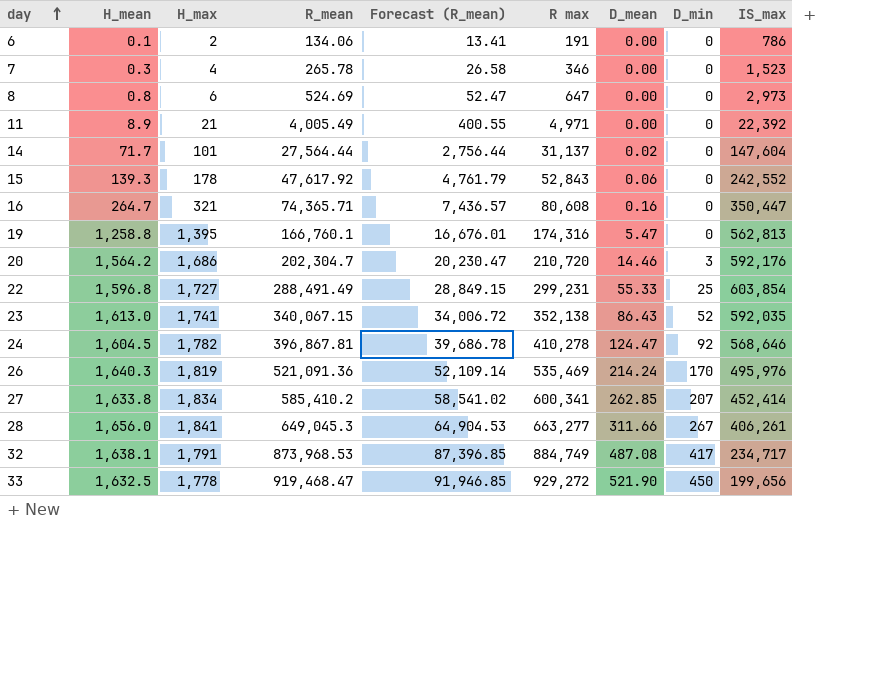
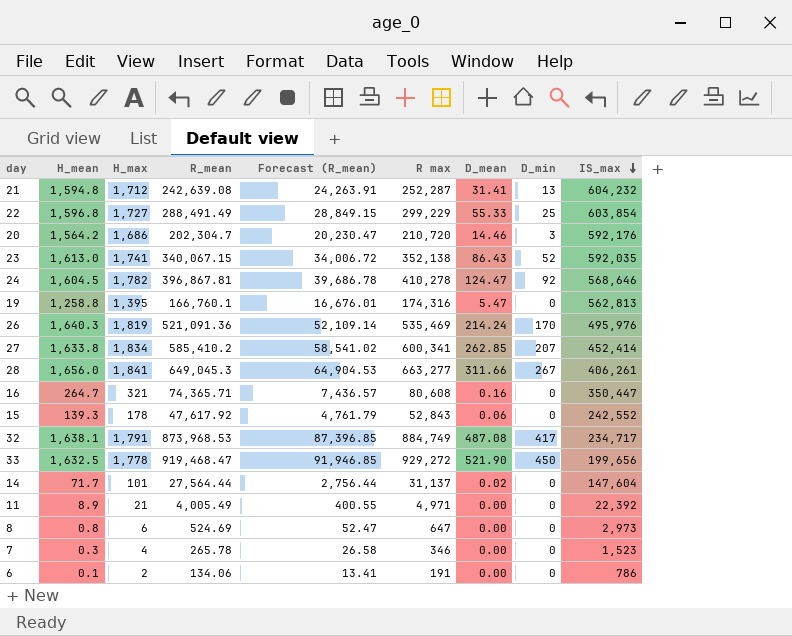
row order: day ascending -> IS_max descending
row 21: none -> 1,594.8 | 1,712 | 242,639.08 | 24,263.91 | 252,287 | 31.41 | 13 | 604,232
22 | R max: 299,231 -> 299,229

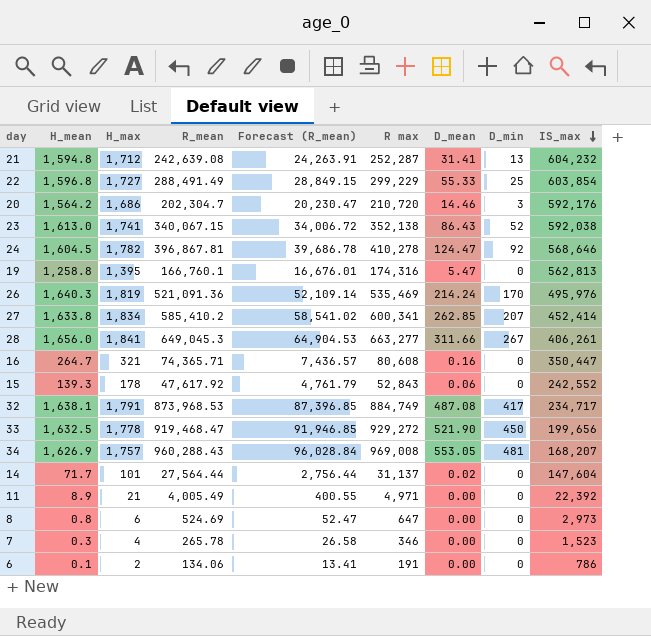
23 | IS_max: 592,035 -> 592,038
row 34: none -> 1,626.9 | 1,757 | 960,288.43 | 96,028.84 | 969,008 | 553.05 | 481 | 168,207

